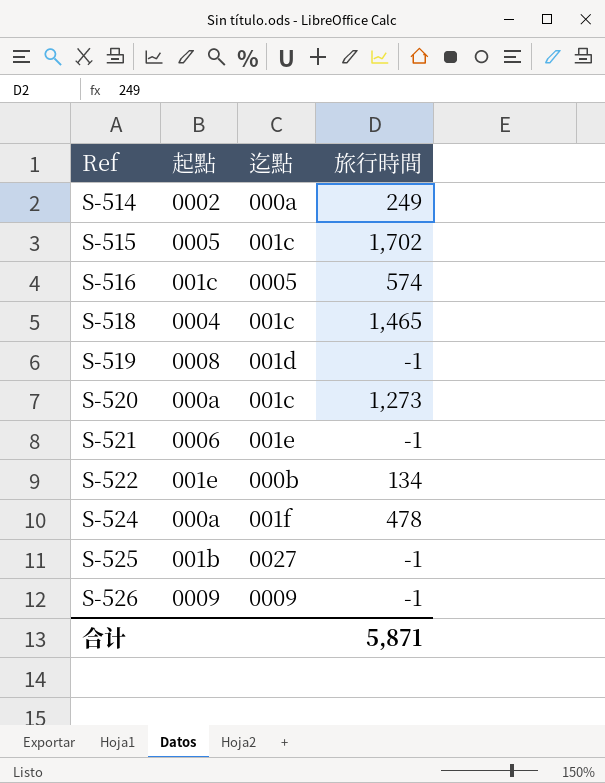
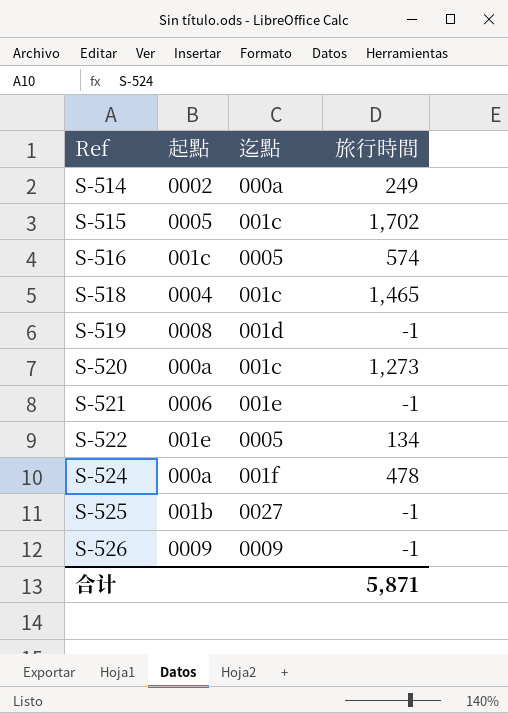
S-522 | 迄點: 000b -> 0005

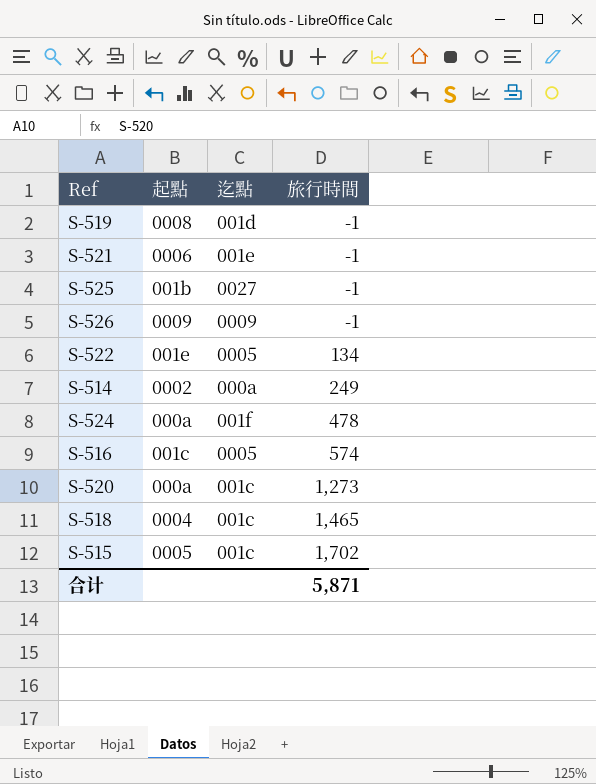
row order: Ref ascending -> 旅行時間 ascending

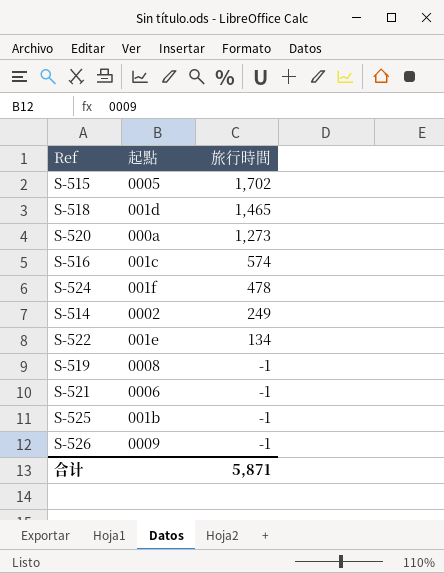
row order: 旅行時間 ascending -> 旅行時間 descending
column 迄點 | position: 3 -> none
S-518 | 起點: 0004 -> 001d
S-524 | 起點: 000a -> 001f

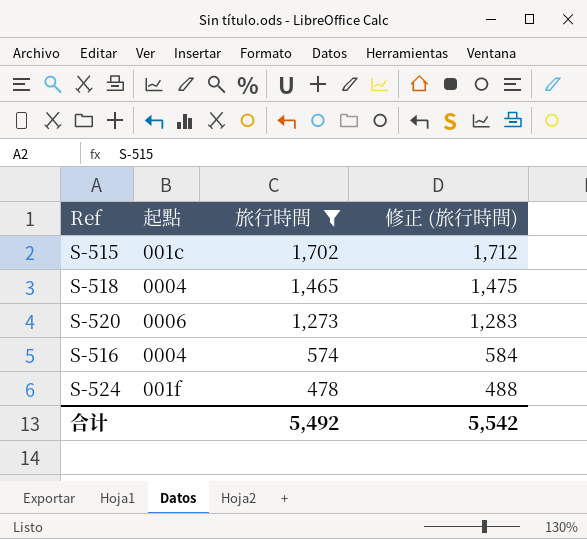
filter: none -> 旅行時間 >= 478
column 修正 (旅行時間) | formula: none -> [旅行時間] + 10
S-515 | 起點: 0005 -> 001c
S-518 | 起點: 001d -> 0004
S-520 | 起點: 000a -> 0006
S-516 | 起點: 001c -> 0004
合计 | 旅行時間: 5,871 -> 5,492

